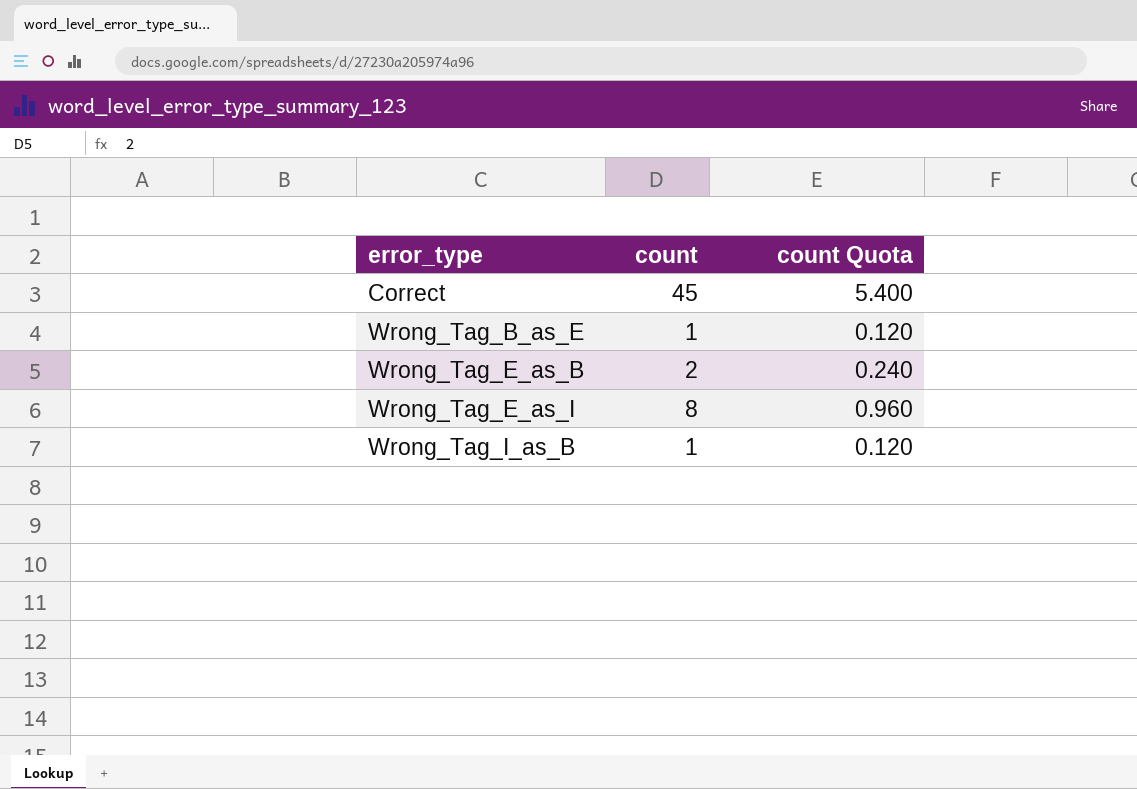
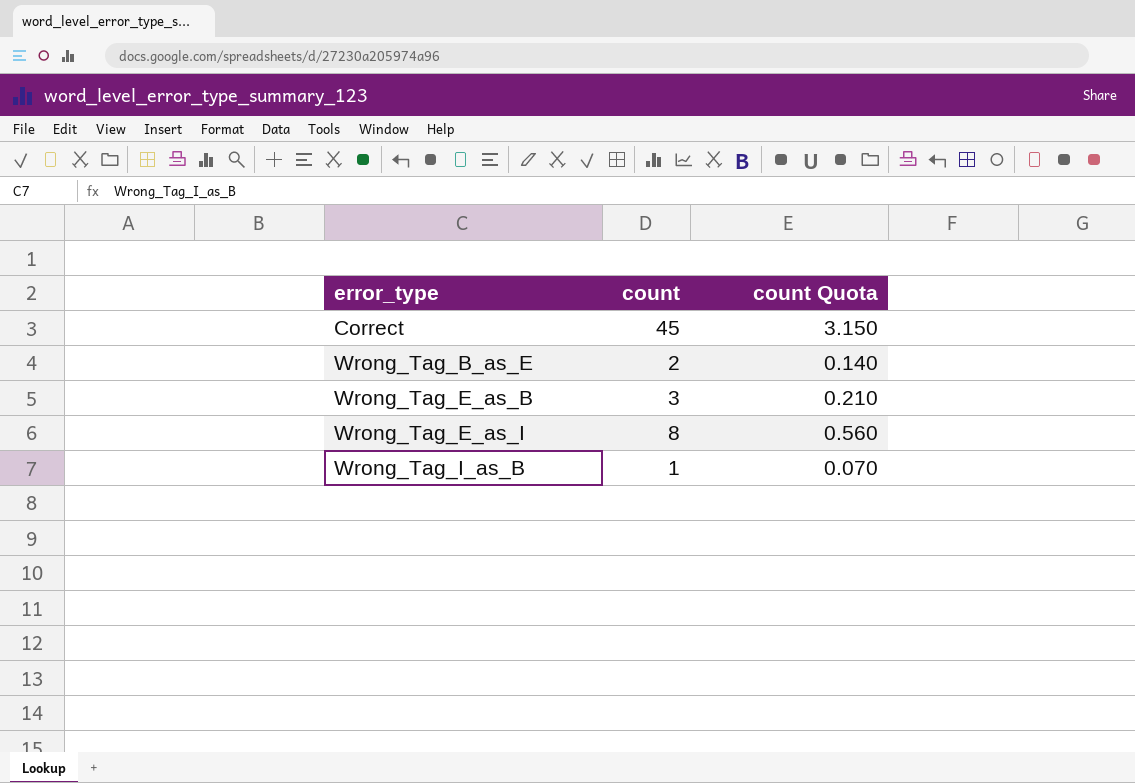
column count Quota | formula: [count] * 0.12 -> [count] * 0.07
Wrong_Tag_B_as_E | count: 1 -> 2
Wrong_Tag_E_as_B | count: 2 -> 3

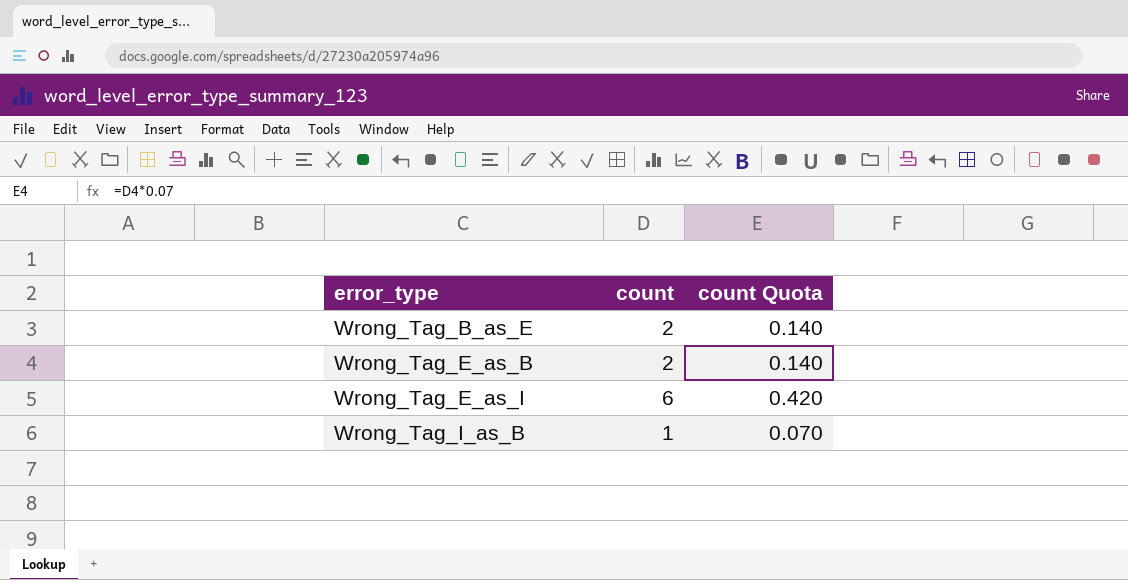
row Correct: 45 | 3.150 -> none
Wrong_Tag_E_as_B | count: 3 -> 2
Wrong_Tag_E_as_B | count Quota: 0.210 -> 0.140
Wrong_Tag_E_as_I | count: 8 -> 6
Wrong_Tag_E_as_I | count Quota: 0.560 -> 0.420

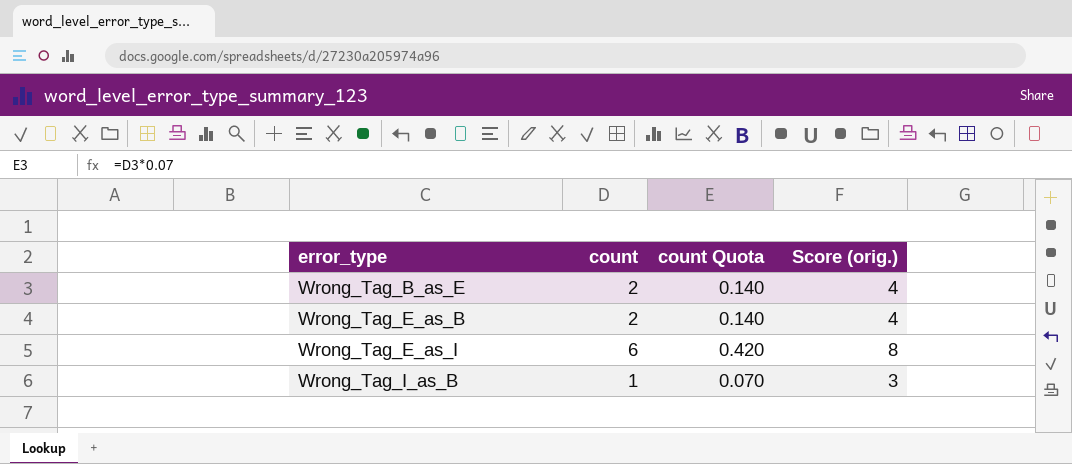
column Score (orig.) | formula: none -> [count] + 2

